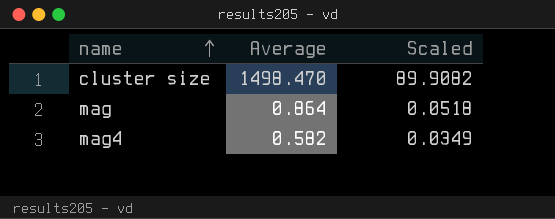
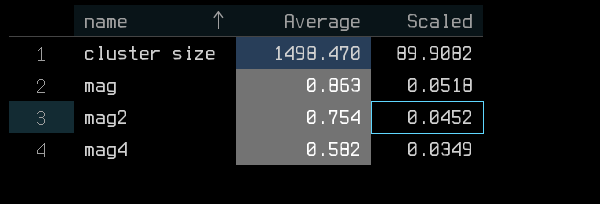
mag | Average: 0.864 -> 0.863
row mag2: none -> 0.754 | 0.0452

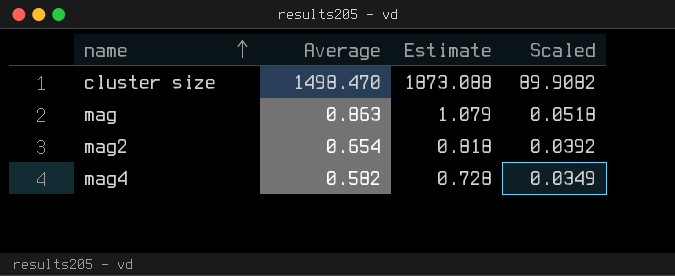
column Estimate | formula: none -> [Average] * 1.25
mag2 | Average: 0.754 -> 0.654
mag2 | Scaled: 0.0452 -> 0.0392

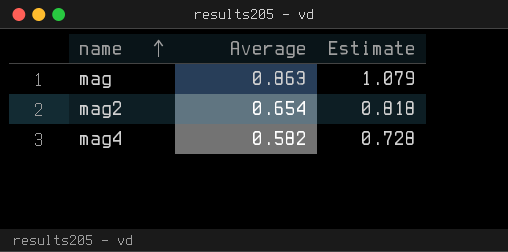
column Scaled | formula: [Average] * 0.06 -> none
row cluster size: 1498.470 | 1873.088 | 89.9082 -> none

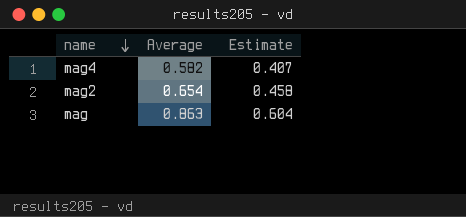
row order: name ascending -> name descending
column Estimate | formula: [Average] * 1.25 -> [Average] * 0.7

